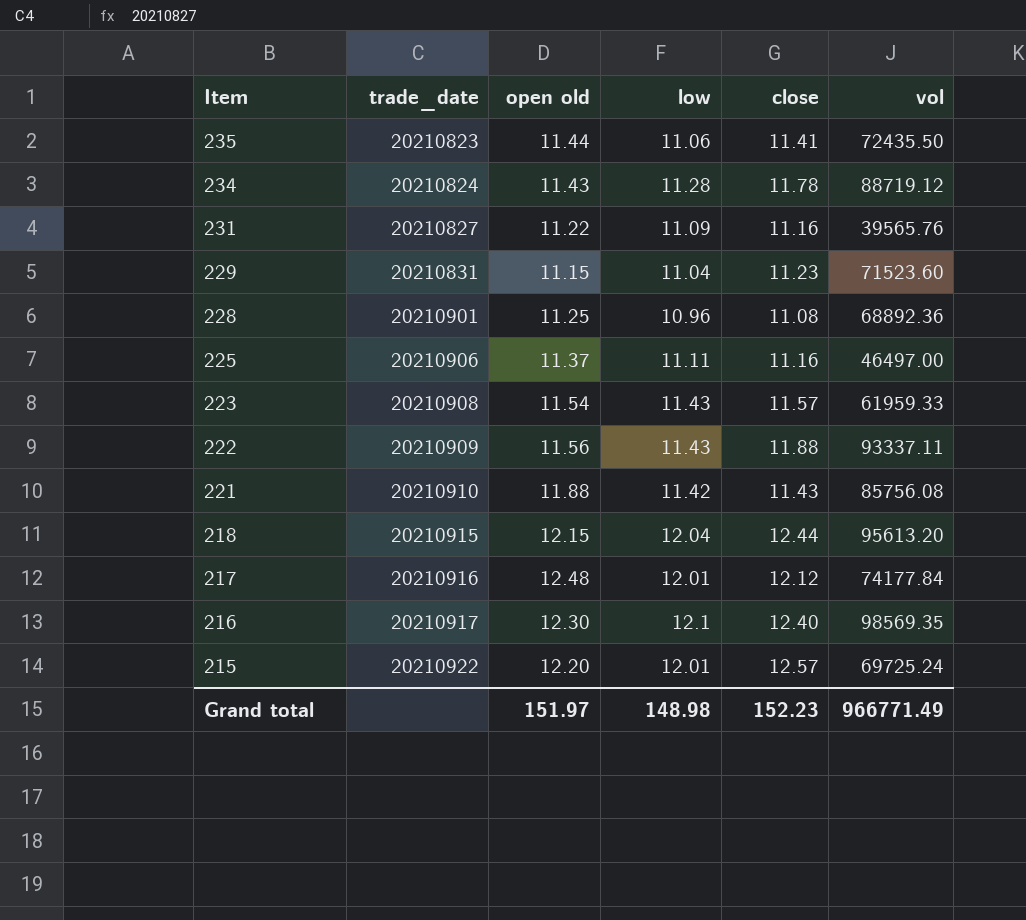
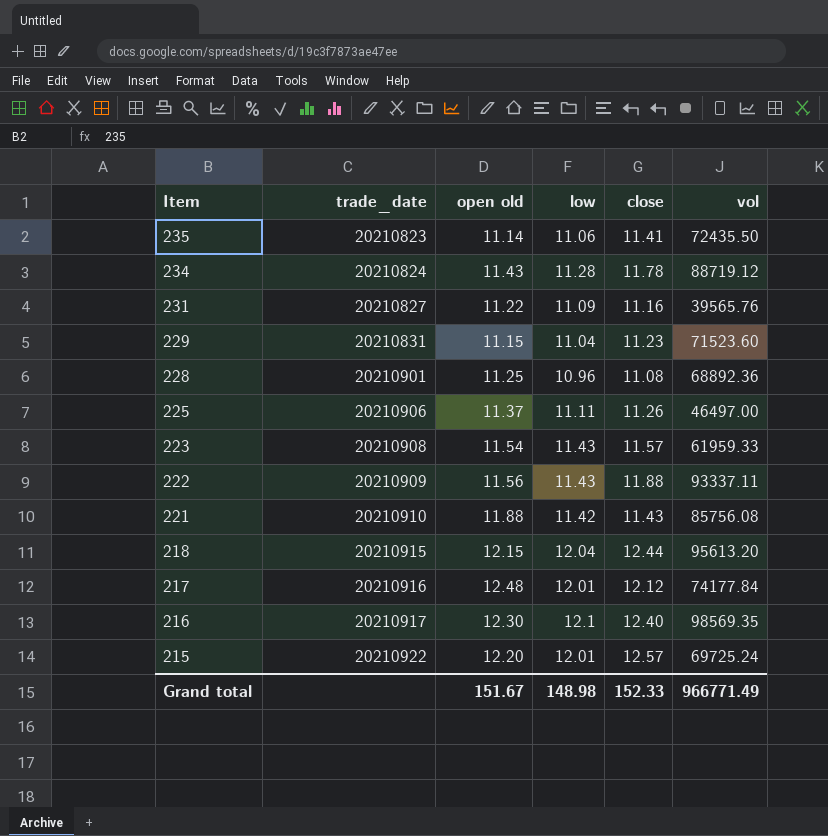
235 | open old: 11.44 -> 11.14
225 | close: 11.16 -> 11.26
Grand total | open old: 151.97 -> 151.67
Grand total | close: 152.23 -> 152.33

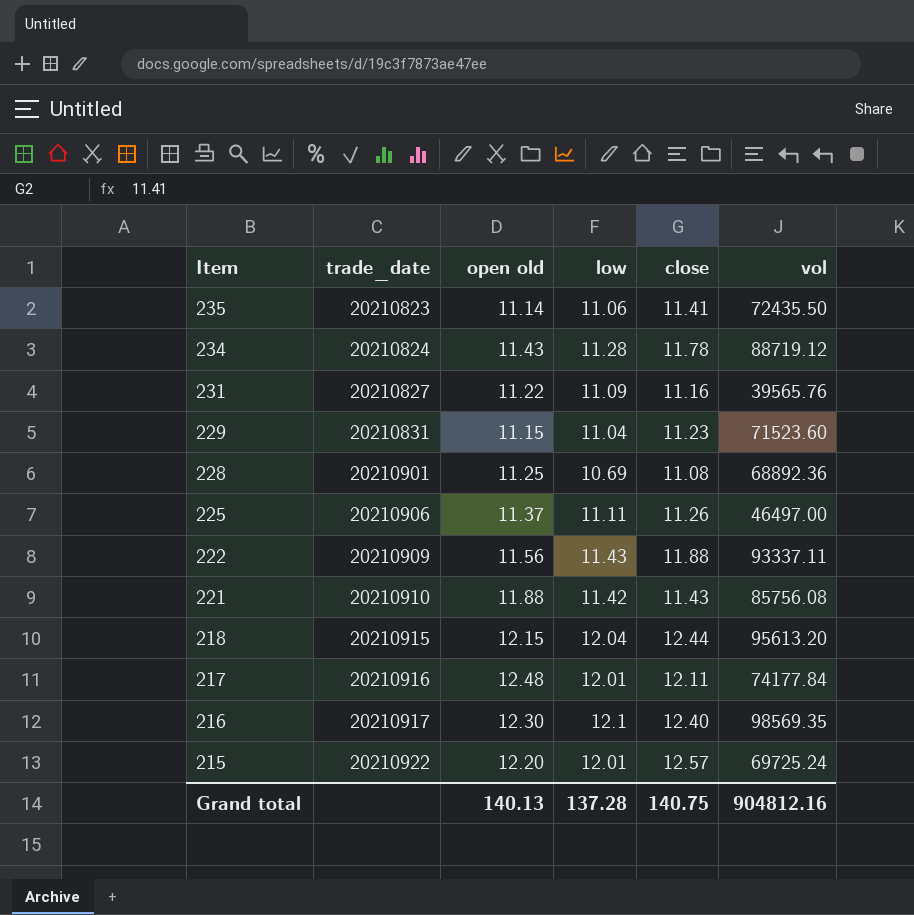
row 223: 20210908 | 11.54 | 11.43 | 11.57 | 61959.33 -> none
228 | low: 10.96 -> 10.69
217 | close: 12.12 -> 12.11
Grand total | open old: 151.67 -> 140.13
Grand total | low: 148.98 -> 137.28
Grand total | close: 152.33 -> 140.75
Grand total | vol: 966771.49 -> 904812.16

